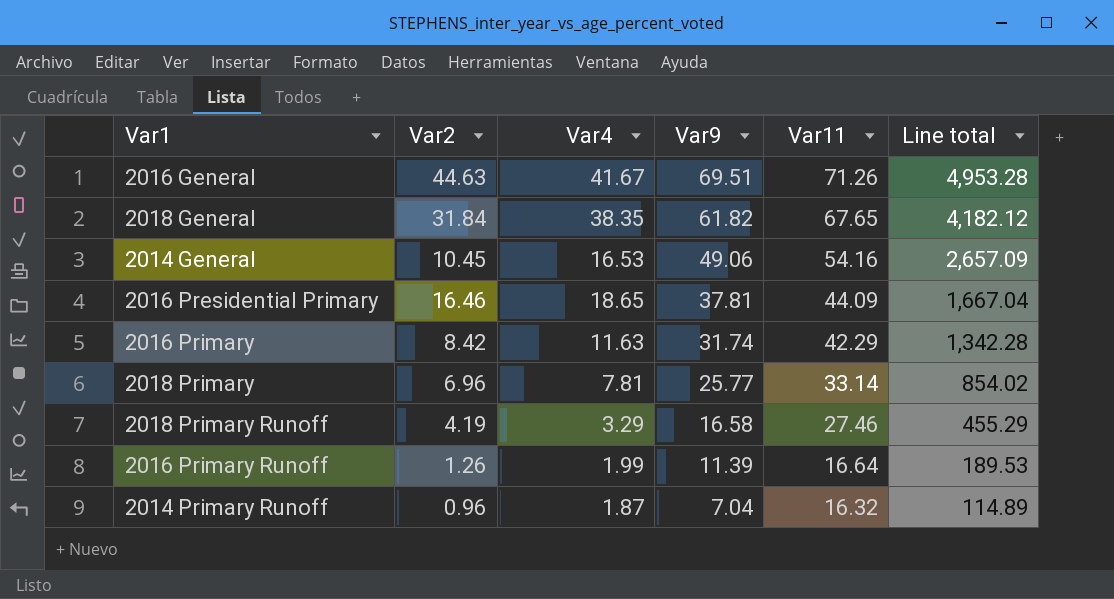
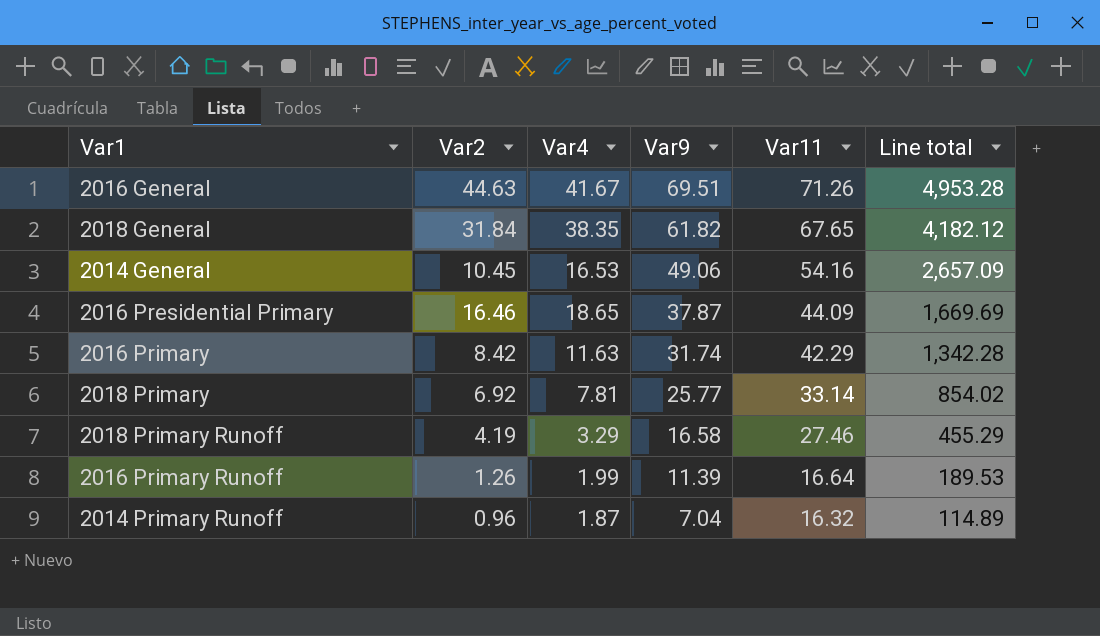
2016 Presidential Primary | Var9: 37.81 -> 37.87
2016 Presidential Primary | Line total: 1,667.04 -> 1,669.69
2018 Primary | Var2: 6.96 -> 6.92

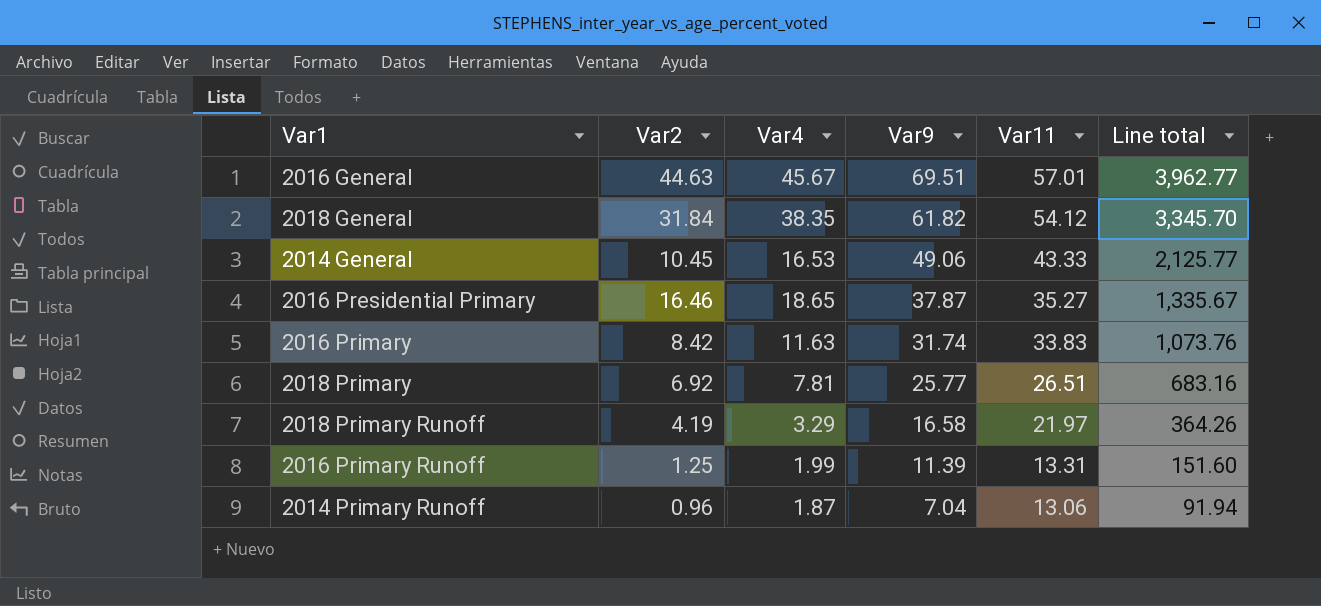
2016 General | Var4: 41.67 -> 45.67
2016 General | Var11: 71.26 -> 57.01
2016 General | Line total: 4,953.28 -> 3,962.77
2018 General | Var11: 67.65 -> 54.12
2018 General | Line total: 4,182.12 -> 3,345.70
2014 General | Var11: 54.16 -> 43.33
2014 General | Line total: 2,657.09 -> 2,125.77
2016 Presidential Primary | Var11: 44.09 -> 35.27
2016 Presidential Primary | Line total: 1,669.69 -> 1,335.67
2016 Primary | Var11: 42.29 -> 33.83
2016 Primary | Line total: 1,342.28 -> 1,073.76
2018 Primary | Var11: 33.14 -> 26.51
2018 Primary | Line total: 854.02 -> 683.16
2018 Primary Runoff | Var11: 27.46 -> 21.97
2018 Primary Runoff | Line total: 455.29 -> 364.26
2016 Primary Runoff | Var2: 1.26 -> 1.25
2016 Primary Runoff | Var11: 16.64 -> 13.31
2016 Primary Runoff | Line total: 189.53 -> 151.60
2014 Primary Runoff | Var11: 16.32 -> 13.06
2014 Primary Runoff | Line total: 114.89 -> 91.94

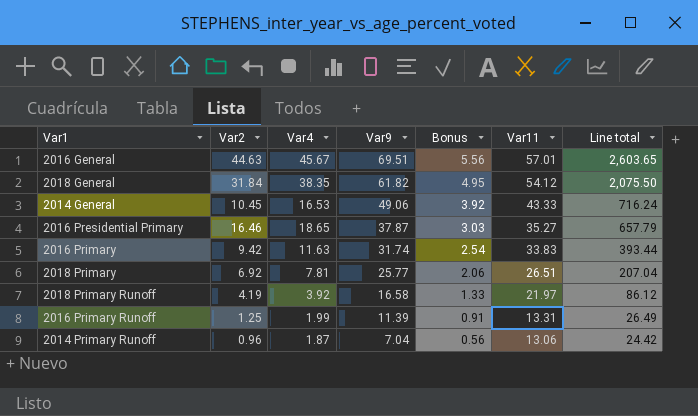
column Bonus | formula: none -> [Var9] * 0.08
column Line total | formula: [Var9] * [Var11] -> [Var4] * [Var11]
2016 Primary | Var2: 8.42 -> 9.42
2018 Primary Runoff | Var4: 3.29 -> 3.92

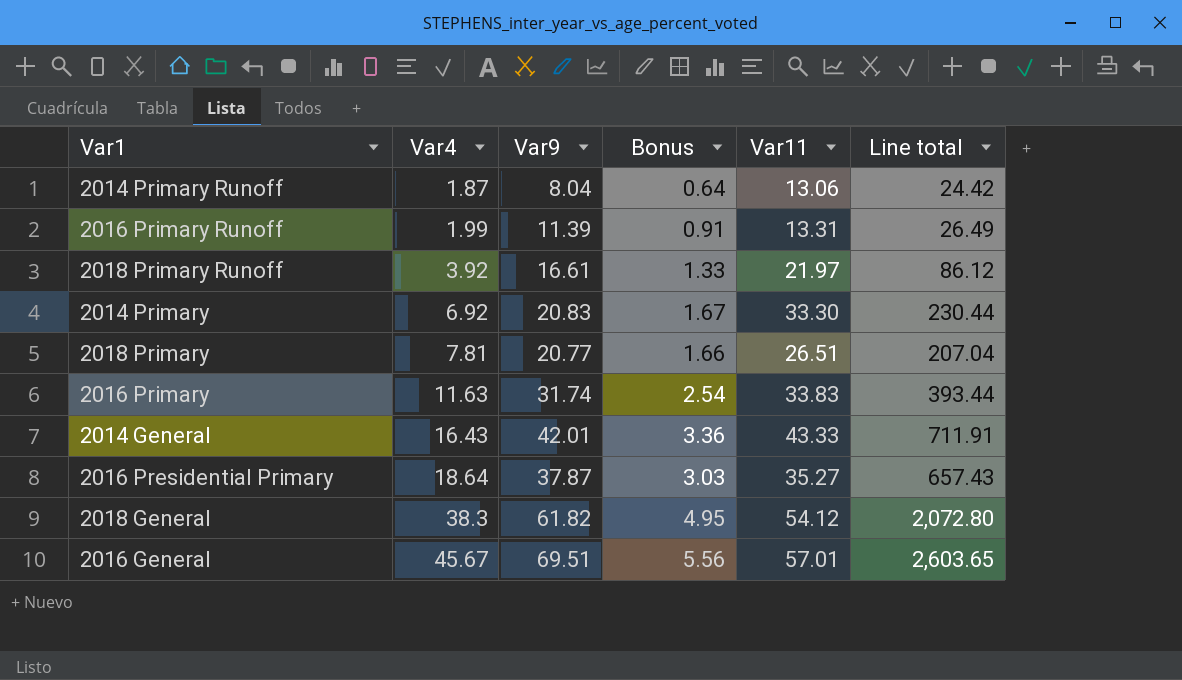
row order: Var9 descending -> Var4 ascending
column Var2 | position: 2 -> none
2014 Primary Runoff | Var9: 7.04 -> 8.04
2014 Primary Runoff | Bonus: 0.56 -> 0.64
2018 Primary Runoff | Var9: 16.58 -> 16.61
row 2014 Primary: none -> 6.92 | 20.83 | 1.67 | 33.30 | 230.44
2018 Primary | Var9: 25.77 -> 20.77
2018 Primary | Bonus: 2.06 -> 1.66
2014 General | Var4: 16.53 -> 16.43
2014 General | Var9: 49.06 -> 42.01
2014 General | Bonus: 3.92 -> 3.36
2014 General | Line total: 716.24 -> 711.91
2016 Presidential Primary | Var4: 18.65 -> 18.64
2016 Presidential Primary | Line total: 657.79 -> 657.43
2018 General | Var4: 38.35 -> 38.3
2018 General | Line total: 2,075.50 -> 2,072.80

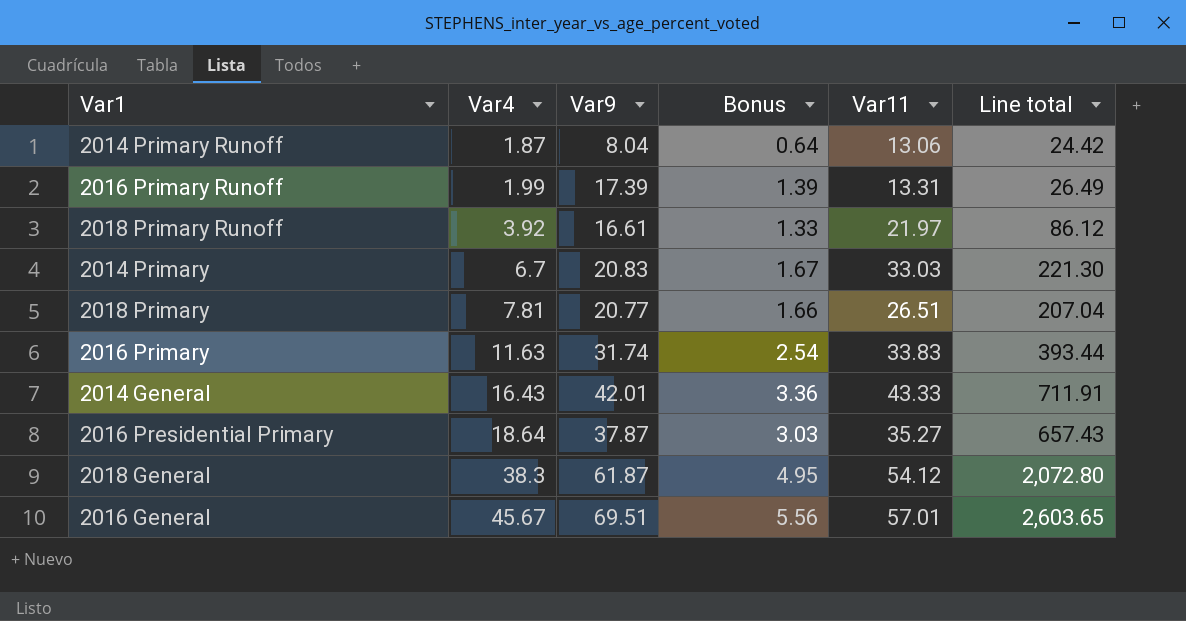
2016 Primary Runoff | Var9: 11.39 -> 17.39
2016 Primary Runoff | Bonus: 0.91 -> 1.39
2014 Primary | Var4: 6.92 -> 6.7
2014 Primary | Var11: 33.30 -> 33.03
2014 Primary | Line total: 230.44 -> 221.30
2018 General | Var9: 61.82 -> 61.87

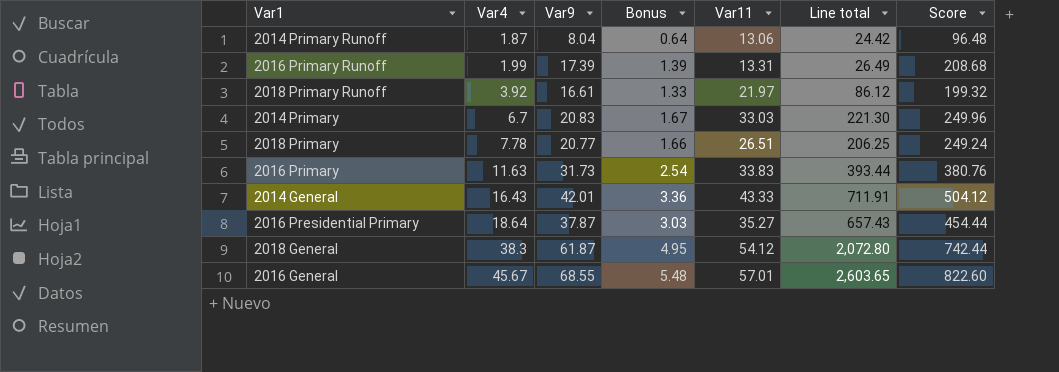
column Score | formula: none -> [Var9] * 12
2018 Primary | Var4: 7.81 -> 7.78
2018 Primary | Line total: 207.04 -> 206.25
2016 Primary | Var9: 31.74 -> 31.73
2016 General | Var9: 69.51 -> 68.55
2016 General | Bonus: 5.56 -> 5.48

